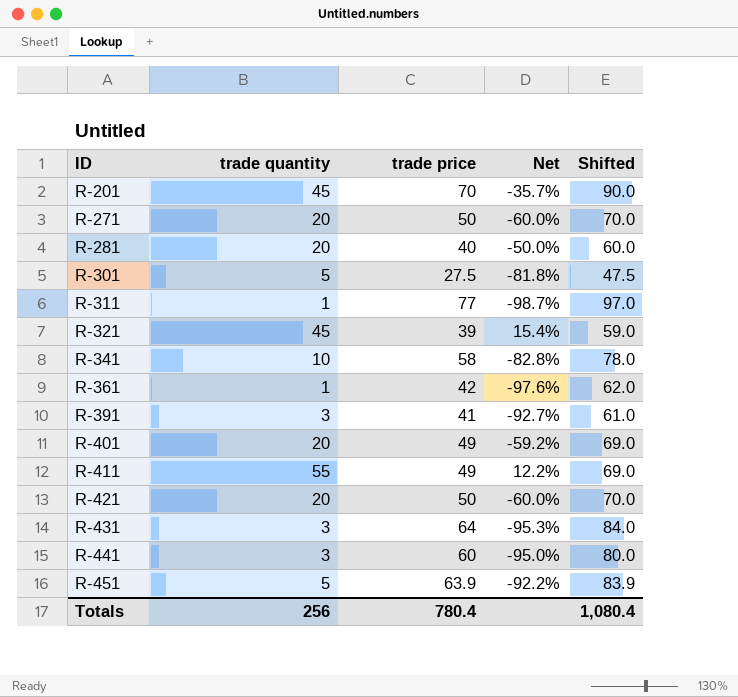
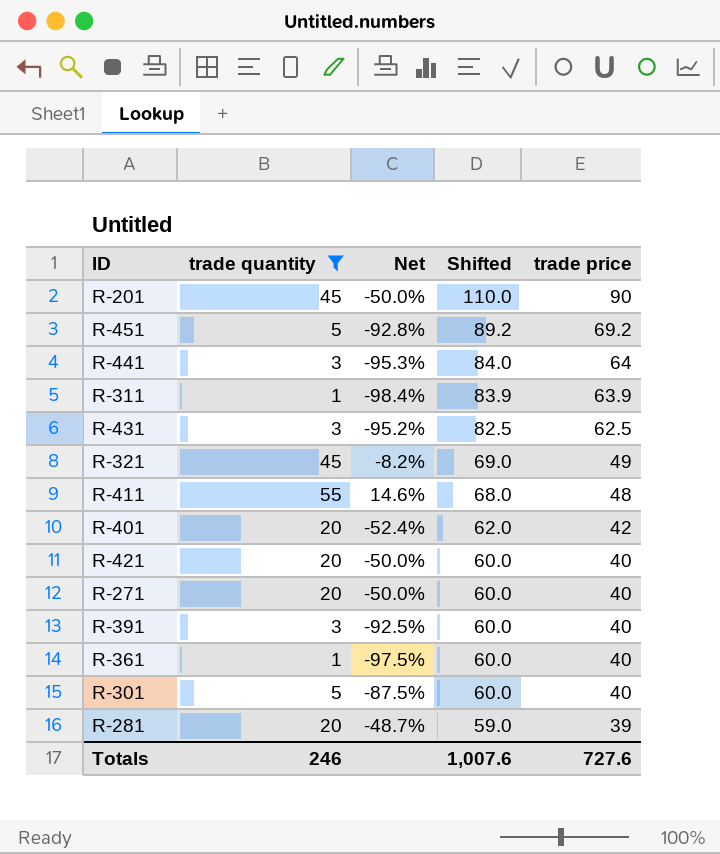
filter: none -> trade quantity != 10
row order: ID ascending -> Shifted descending
column trade price | position: 3 -> 5
R-201 | Net: -35.7% -> -50.0%
R-201 | Shifted: 90.0 -> 110.0
R-201 | trade price: 70 -> 90
R-451 | Net: -92.2% -> -92.8%
R-451 | Shifted: 83.9 -> 89.2
R-451 | trade price: 63.9 -> 69.2
R-441 | Net: -95.0% -> -95.3%
R-441 | Shifted: 80.0 -> 84.0
R-441 | trade price: 60 -> 64
R-311 | Net: -98.7% -> -98.4%
R-311 | Shifted: 97.0 -> 83.9
R-311 | trade price: 77 -> 63.9
R-431 | Net: -95.3% -> -95.2%
R-431 | Shifted: 84.0 -> 82.5
R-431 | trade price: 64 -> 62.5
R-321 | Net: 15.4% -> -8.2%
R-321 | Shifted: 59.0 -> 69.0
R-321 | trade price: 39 -> 49
R-411 | Net: 12.2% -> 14.6%
R-411 | Shifted: 69.0 -> 68.0
R-411 | trade price: 49 -> 48
R-401 | Net: -59.2% -> -52.4%
R-401 | Shifted: 69.0 -> 62.0
R-401 | trade price: 49 -> 42
R-421 | Net: -60.0% -> -50.0%
R-421 | Shifted: 70.0 -> 60.0
R-421 | trade price: 50 -> 40
R-271 | Net: -60.0% -> -50.0%
R-271 | Shifted: 70.0 -> 60.0
R-271 | trade price: 50 -> 40
R-391 | Net: -92.7% -> -92.5%
R-391 | Shifted: 61.0 -> 60.0
R-391 | trade price: 41 -> 40
R-361 | Net: -97.6% -> -97.5%
R-361 | Shifted: 62.0 -> 60.0
R-361 | trade price: 42 -> 40
R-301 | Net: -81.8% -> -87.5%
R-301 | Shifted: 47.5 -> 60.0
R-301 | trade price: 27.5 -> 40
R-281 | Net: -50.0% -> -48.7%
R-281 | Shifted: 60.0 -> 59.0
R-281 | trade price: 40 -> 39
Totals | trade quantity: 256 -> 246
Totals | Shifted: 1,080.4 -> 1,007.6
Totals | trade price: 780.4 -> 727.6

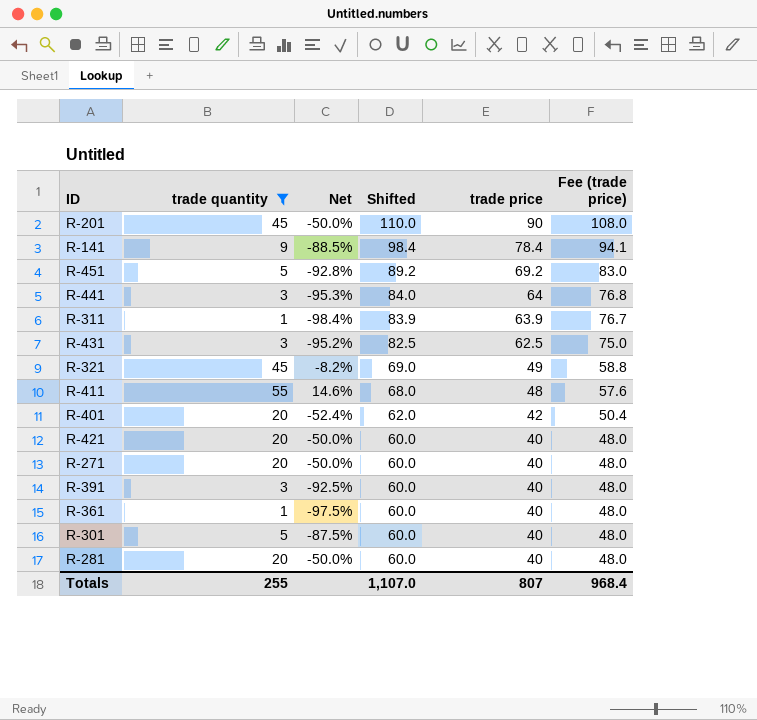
column Fee (trade price) | formula: none -> [trade price] * 1.2
row R-141: none -> 9 | -88.5% | 98.4 | 78.4 | 94.1
R-281 | Net: -48.7% -> -50.0%
R-281 | Shifted: 59.0 -> 60.0
R-281 | trade price: 39 -> 40
Totals | trade quantity: 246 -> 255
Totals | Shifted: 1,007.6 -> 1,107.0
Totals | trade price: 727.6 -> 807

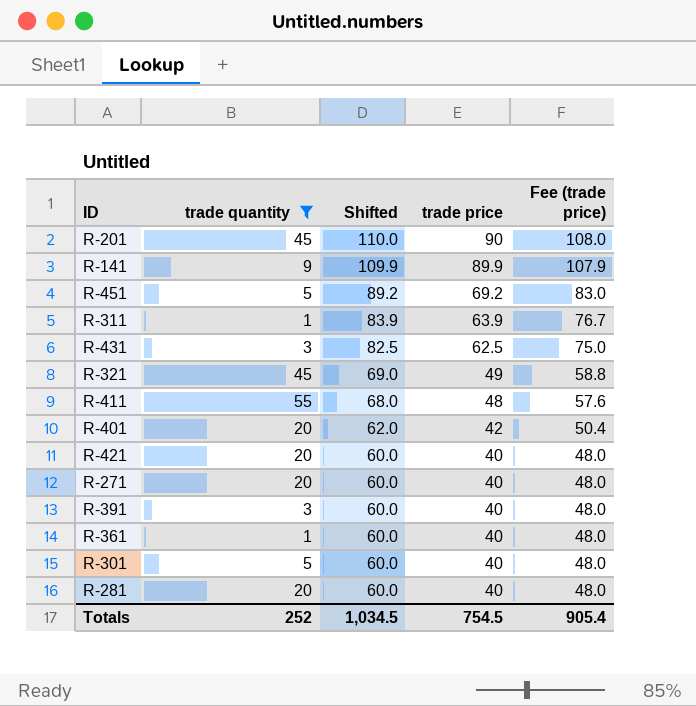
column Net | formula: ([trade quantity] - [trade price]) / [trade price] -> none
row R-441: 3 | -95.3% | 84.0 | 64 | 76.8 -> none
R-141 | Shifted: 98.4 -> 109.9
R-141 | trade price: 78.4 -> 89.9
R-141 | Fee (trade price): 94.1 -> 107.9
Totals | trade quantity: 255 -> 252
Totals | Shifted: 1,107.0 -> 1,034.5
Totals | trade price: 807 -> 754.5
Totals | Fee (trade price): 968.4 -> 905.4

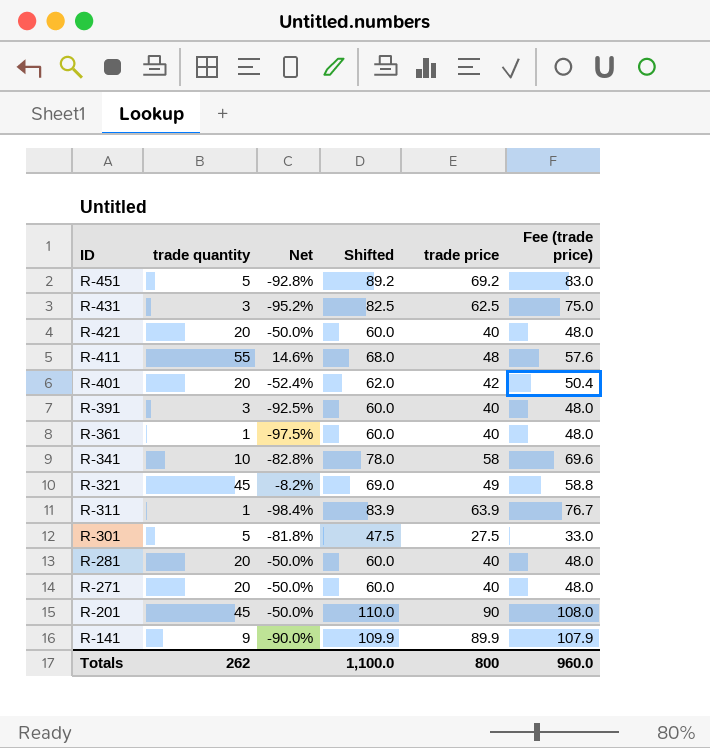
filter: trade quantity != 10 -> none
row order: Shifted descending -> ID descending
column Net | formula: none -> ([trade quantity] - [trade price]) / [trade price]
R-301 | Shifted: 60.0 -> 47.5
R-301 | trade price: 40 -> 27.5
R-301 | Fee (trade price): 48.0 -> 33.0
Totals | trade quantity: 252 -> 262
Totals | Shifted: 1,034.5 -> 1,100.0
Totals | trade price: 754.5 -> 800
Totals | Fee (trade price): 905.4 -> 960.0

